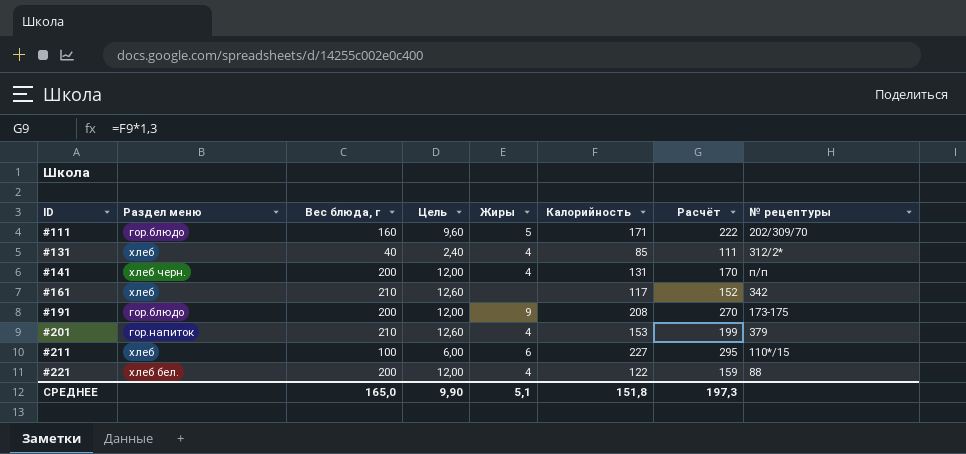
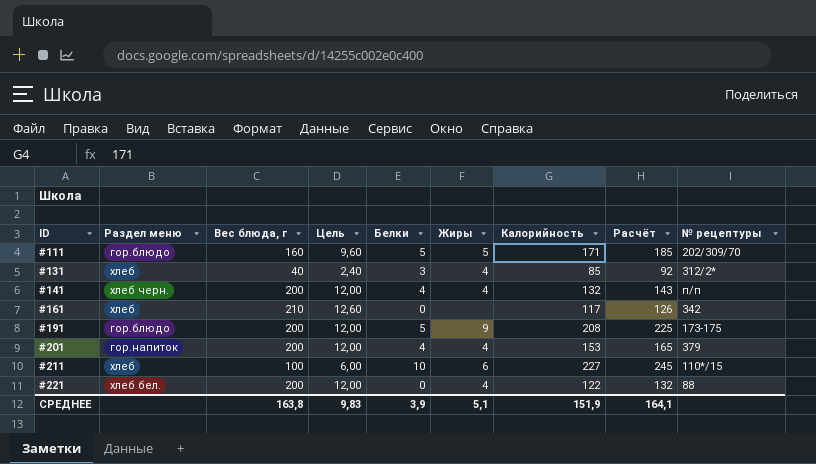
column Белки | position: none -> 5
column Расчёт | formula: [Калорийность] * 1,3 -> [Калорийность] * 1,08
#141 | Калорийность: 131 -> 132
#201 | Вес блюда, г: 210 -> 200
#201 | Цель: 12,60 -> 12,00
СРЕДНЕЕ | Вес блюда, г: 165,0 -> 163,8
СРЕДНЕЕ | Цель: 9,90 -> 9,83
СРЕДНЕЕ | Калорийность: 151,8 -> 151,9
СРЕДНЕЕ | Расчёт: 197,3 -> 164,1

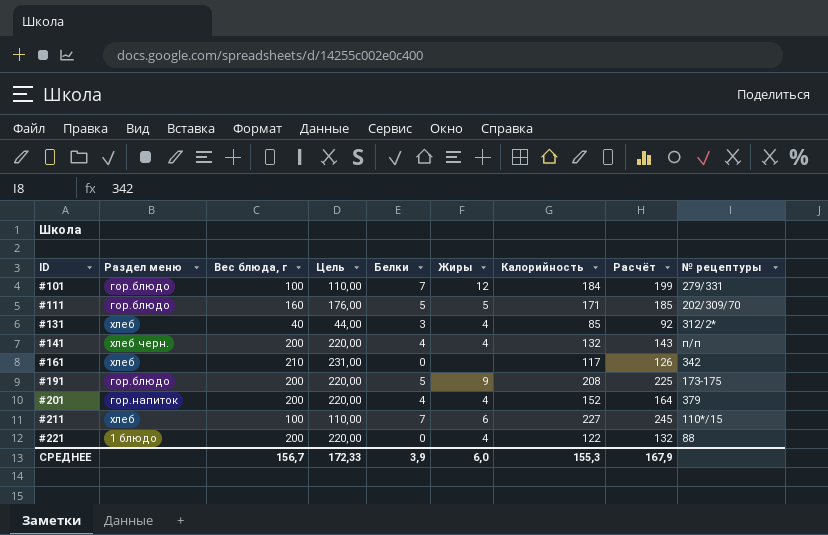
column Цель | formula: [Вес блюда, г] * 0,06 -> [Вес блюда, г] * 1,1
row #101: none -> гор.блюдо | 100 | 110,00 | 7 | 12 | 184 | 199 | 279/331
#201 | Калорийность: 153 -> 152
#201 | Расчёт: 165 -> 164
#211 | Белки: 10 -> 7
#221 | Раздел меню: хлеб бел. -> 1 блюдо
СРЕДНЕЕ | Вес блюда, г: 163,8 -> 156,7
СРЕДНЕЕ | Цель: 9,83 -> 172,33
СРЕДНЕЕ | Жиры: 5,1 -> 6,0
СРЕДНЕЕ | Калорийность: 151,9 -> 155,3
СРЕДНЕЕ | Расчёт: 164,1 -> 167,9

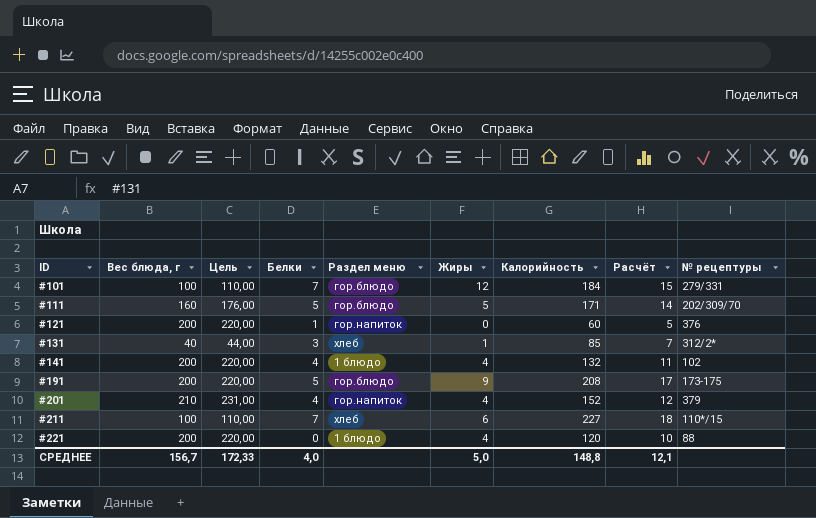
column Раздел меню | position: 2 -> 5
column Расчёт | formula: [Калорийность] * 1,08 -> [Калорийность] * 0,08
row #161: хлеб | 210 | 231,00 | 0 | none | 117 | 126 | 342 -> none
row #121: none -> 200 | 220,00 | 1 | гор.напиток | 0 | 60 | 5 | 376
#131 | Жиры: 4 -> 1
#141 | Раздел меню: хлеб черн. -> 1 блюдо
#141 | № рецептуры: п/п -> 102
#201 | Вес блюда, г: 200 -> 210
#201 | Цель: 220,00 -> 231,00
#221 | Калорийность: 122 -> 120
СРЕДНЕЕ | Белки: 3,9 -> 4,0
СРЕДНЕЕ | Жиры: 6,0 -> 5,0
СРЕДНЕЕ | Калорийность: 155,3 -> 148,8
СРЕДНЕЕ | Расчёт: 167,9 -> 12,1

